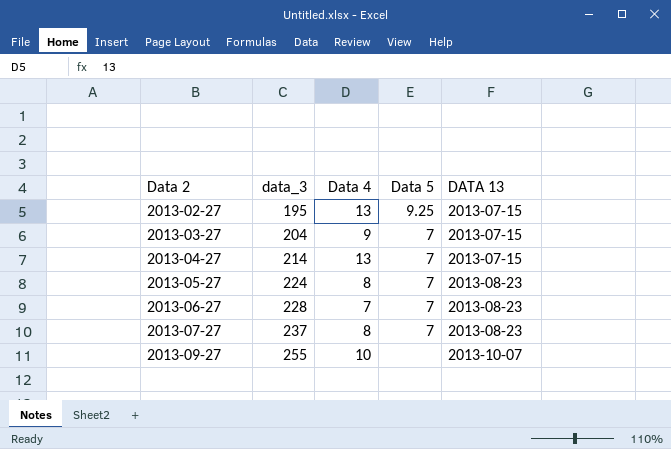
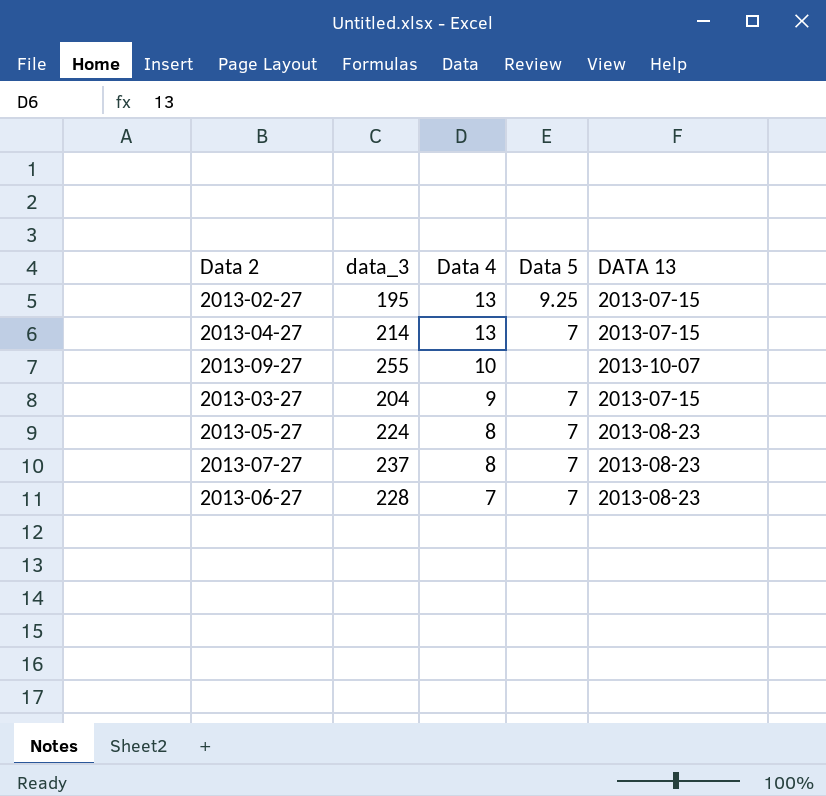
row order: Data 2 ascending -> Data 4 descending

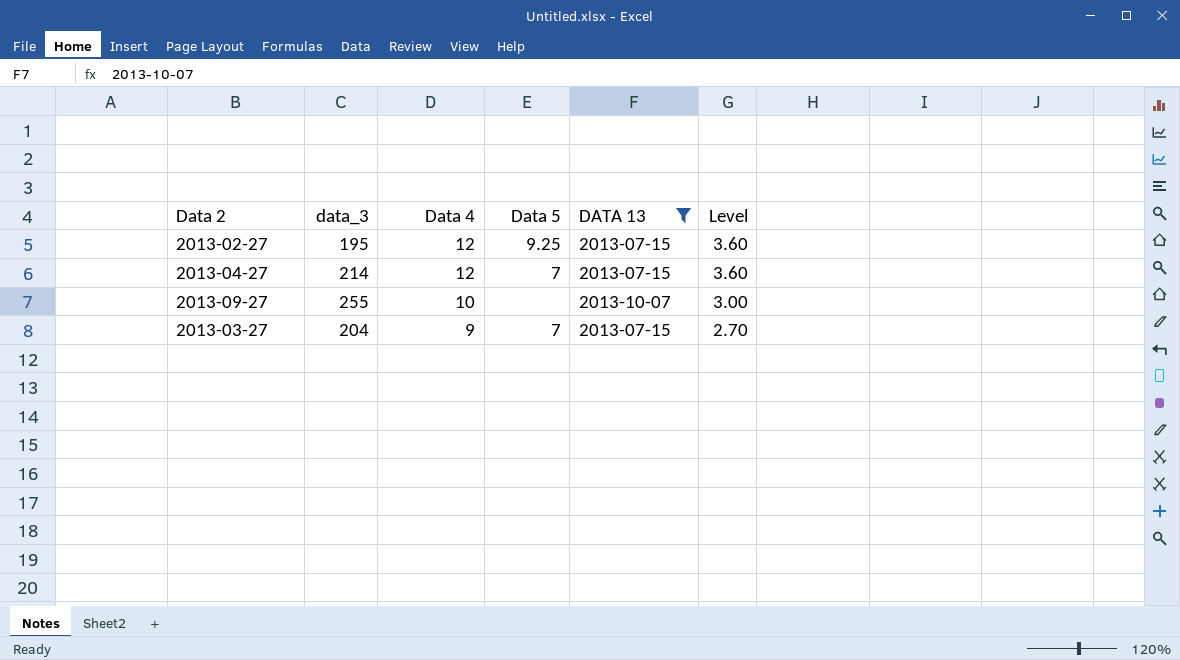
filter: none -> DATA 13 != 2013-08-23
column Level | formula: none -> [Data 4] * 0.3
2013-02-27 | Data 4: 13 -> 12
2013-04-27 | Data 4: 13 -> 12

